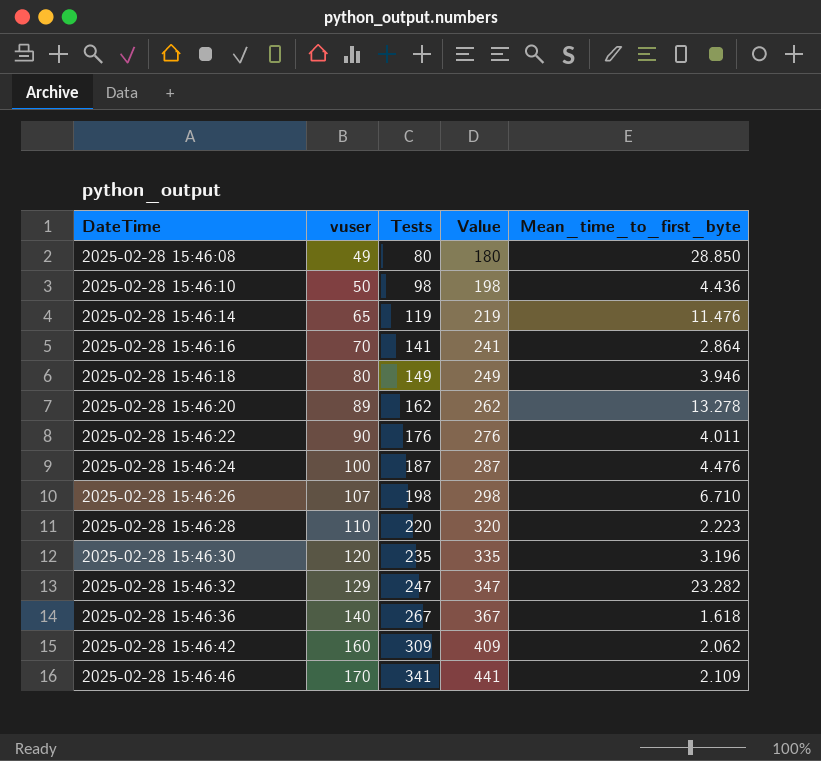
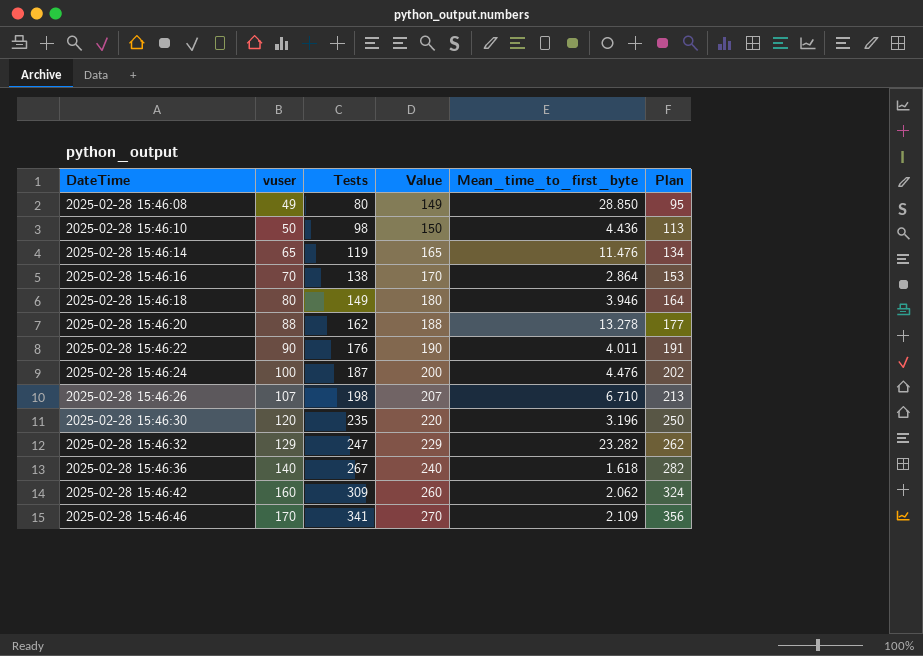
column Value | formula: [Tests] + 100 -> [vuser] + 100
column Plan | formula: none -> [Tests] + 15
row 2025-02-28 15:46:28: 110 | 220 | 320 | 2.223 -> none
2025-02-28 15:46:16 | Tests: 141 -> 138
2025-02-28 15:46:20 | vuser: 89 -> 88

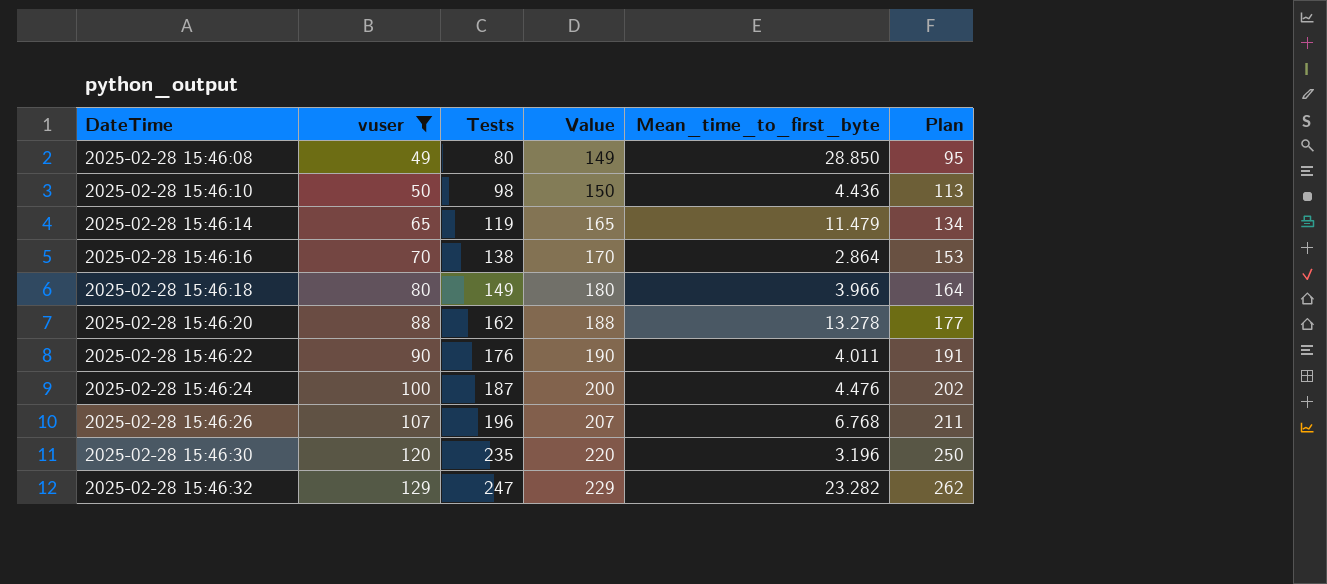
filter: none -> vuser <= 129
2025-02-28 15:46:14 | Mean_time_to_first_byte: 11.476 -> 11.479
2025-02-28 15:46:18 | Mean_time_to_first_byte: 3.946 -> 3.966
2025-02-28 15:46:26 | Tests: 198 -> 196
2025-02-28 15:46:26 | Mean_time_to_first_byte: 6.710 -> 6.768
2025-02-28 15:46:26 | Plan: 213 -> 211

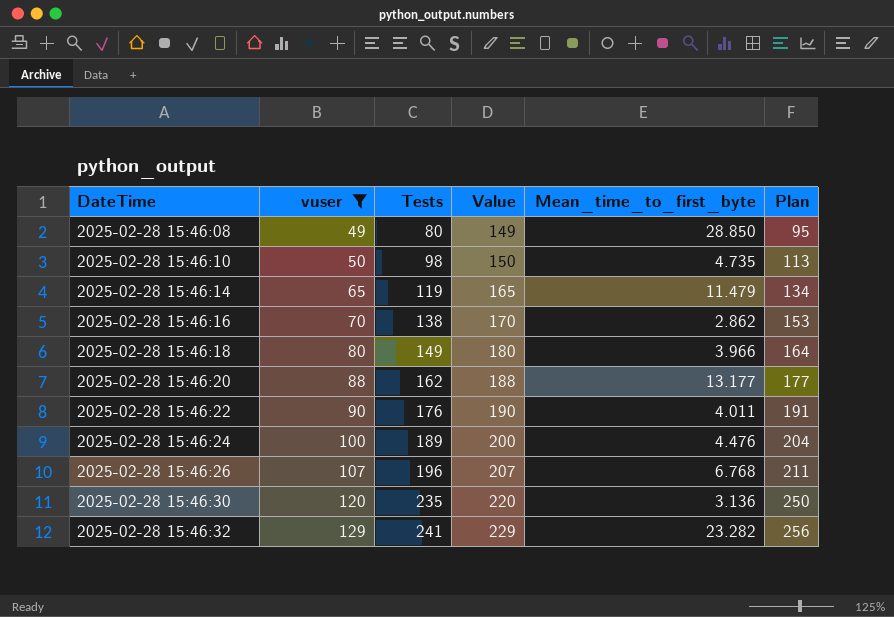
2025-02-28 15:46:10 | Mean_time_to_first_byte: 4.436 -> 4.735
2025-02-28 15:46:16 | Mean_time_to_first_byte: 2.864 -> 2.862
2025-02-28 15:46:20 | Mean_time_to_first_byte: 13.278 -> 13.177
2025-02-28 15:46:24 | Tests: 187 -> 189
2025-02-28 15:46:24 | Plan: 202 -> 204
2025-02-28 15:46:30 | Mean_time_to_first_byte: 3.196 -> 3.136
2025-02-28 15:46:32 | Tests: 247 -> 241
2025-02-28 15:46:32 | Plan: 262 -> 256

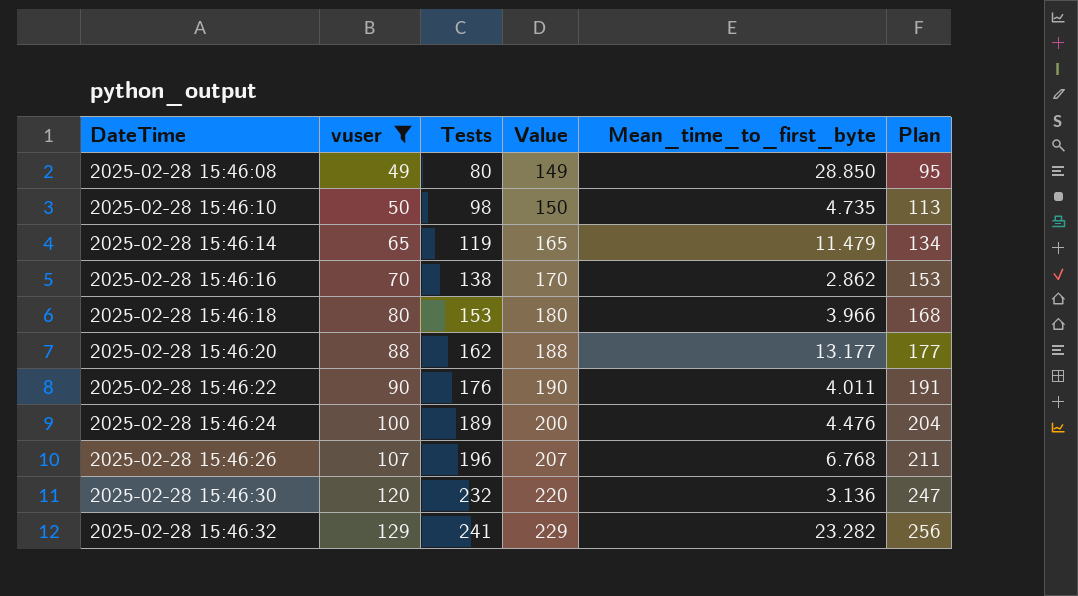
2025-02-28 15:46:18 | Tests: 149 -> 153
2025-02-28 15:46:18 | Plan: 164 -> 168
2025-02-28 15:46:30 | Tests: 235 -> 232
2025-02-28 15:46:30 | Plan: 250 -> 247

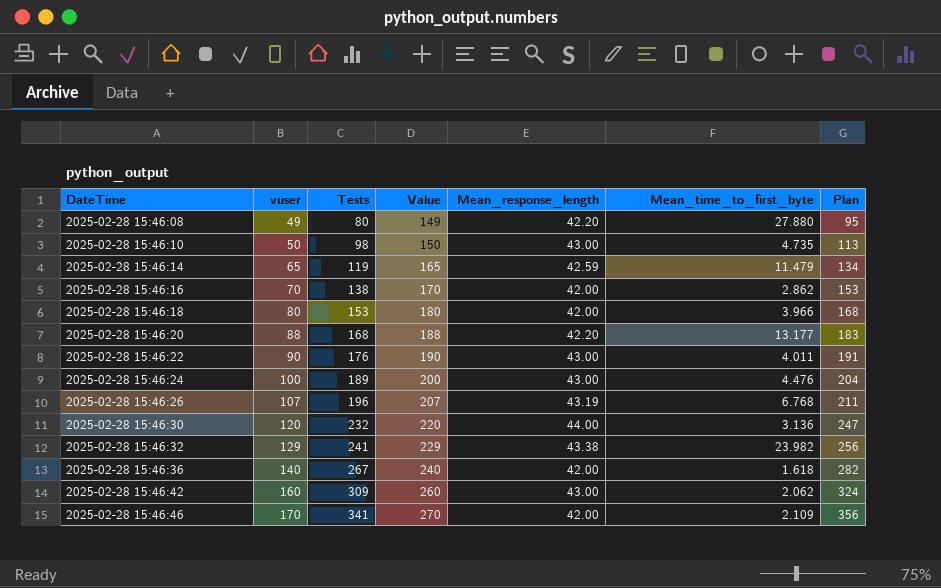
filter: vuser <= 129 -> none
column Mean_response_length | position: none -> 5
2025-02-28 15:46:08 | Mean_time_to_first_byte: 28.850 -> 27.880
2025-02-28 15:46:20 | Tests: 162 -> 168
2025-02-28 15:46:20 | Plan: 177 -> 183
2025-02-28 15:46:32 | Mean_time_to_first_byte: 23.282 -> 23.982

